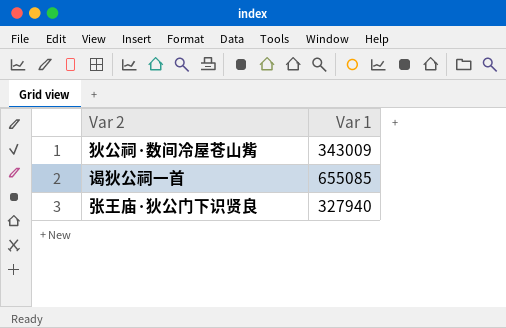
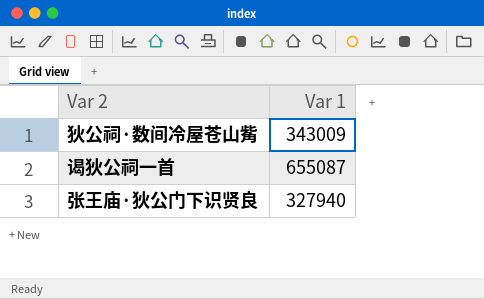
谒狄公祠一首 | Var 1: 655085 -> 655087

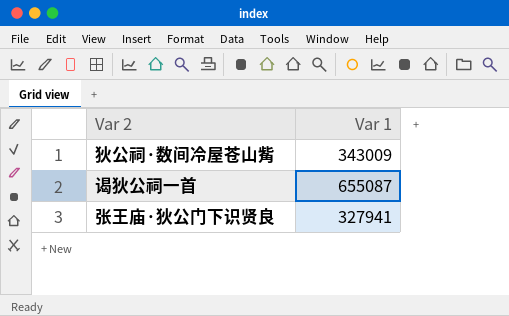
张王庙·狄公门下识贤良 | Var 1: 327940 -> 327941

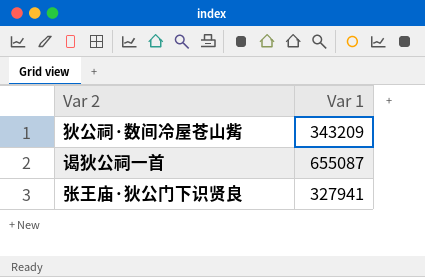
狄公祠·数间冷屋苍山觜 | Var 1: 343009 -> 343209

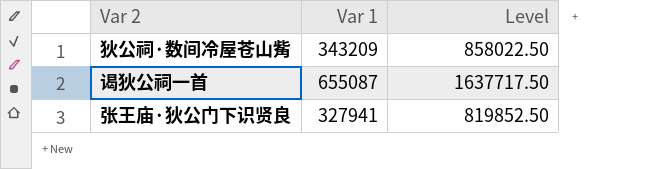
column Level | formula: none -> [Var 1] * 2.5

